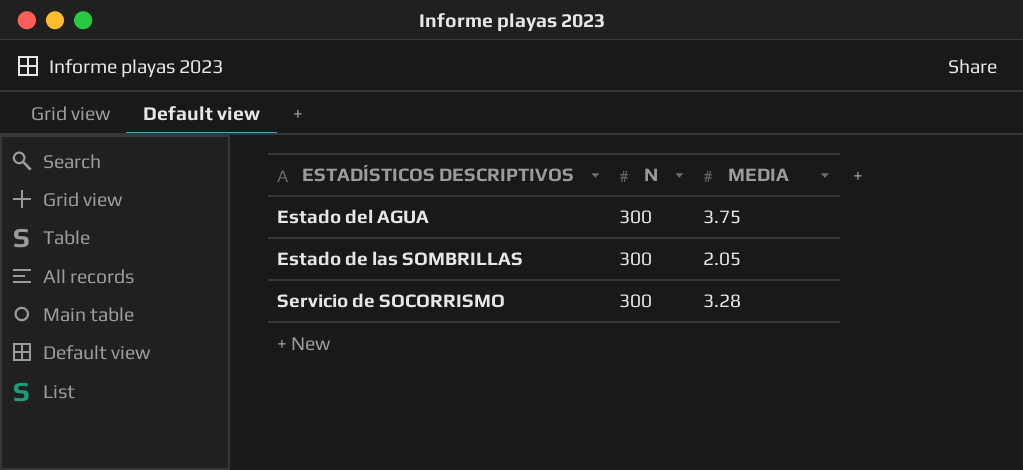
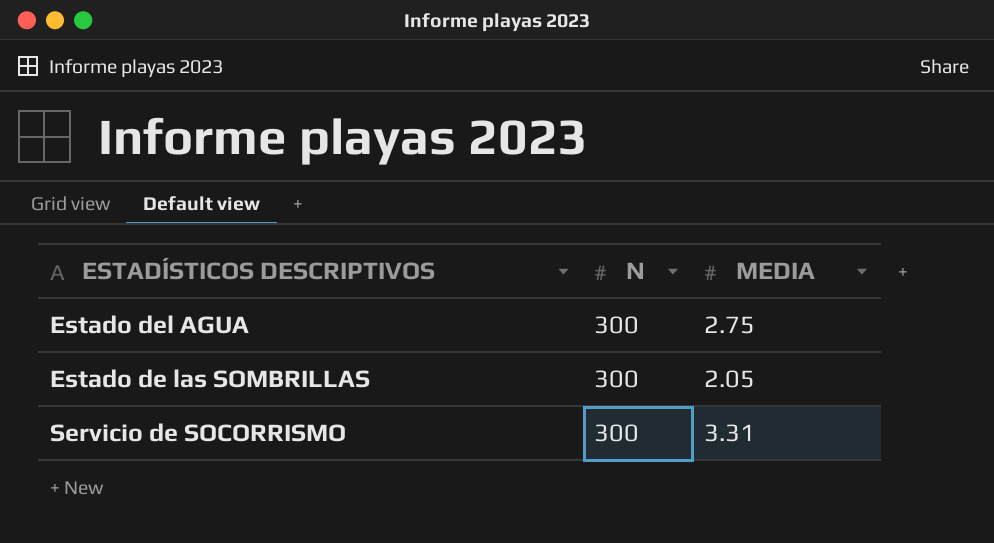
Estado del AGUA | MEDIA: 3.75 -> 2.75
Servicio de SOCORRISMO | MEDIA: 3.28 -> 3.31

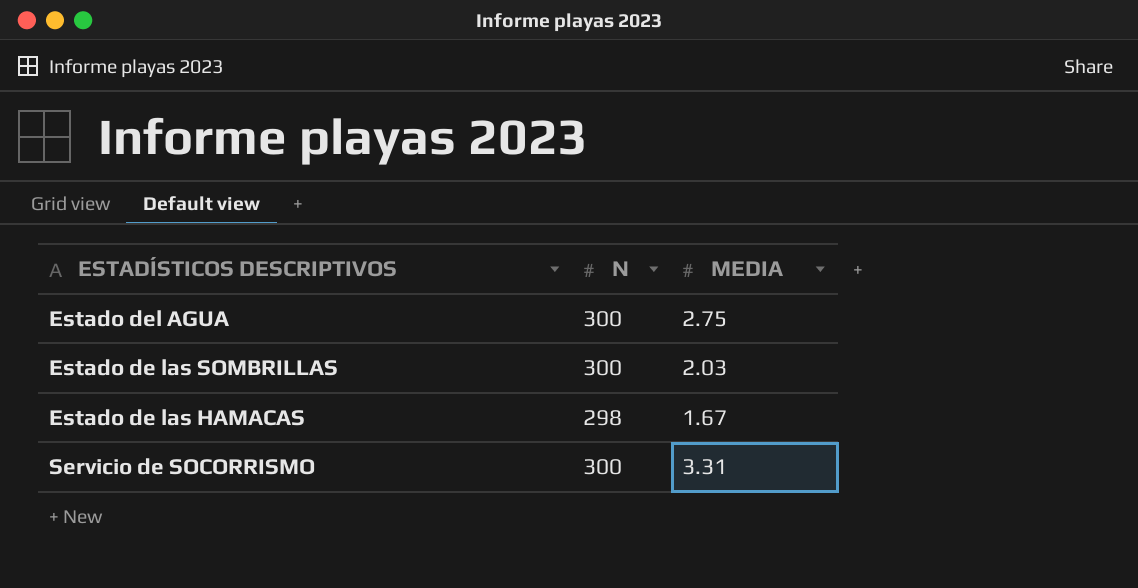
Estado de las SOMBRILLAS | MEDIA: 2.05 -> 2.03
row Estado de las HAMACAS: none -> 298 | 1.67

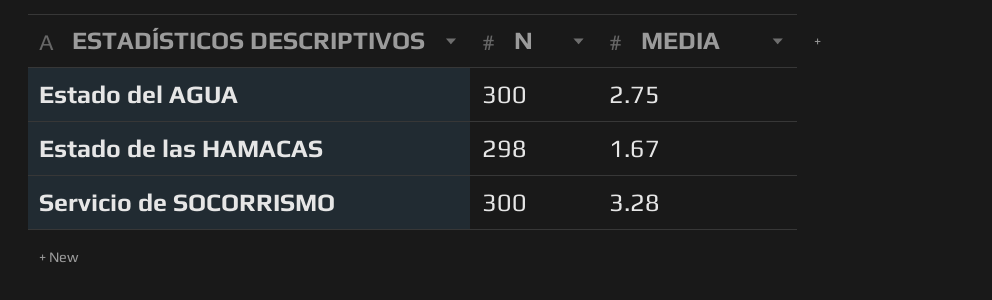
row Estado de las SOMBRILLAS: 300 | 2.03 -> none
Servicio de SOCORRISMO | MEDIA: 3.31 -> 3.28

